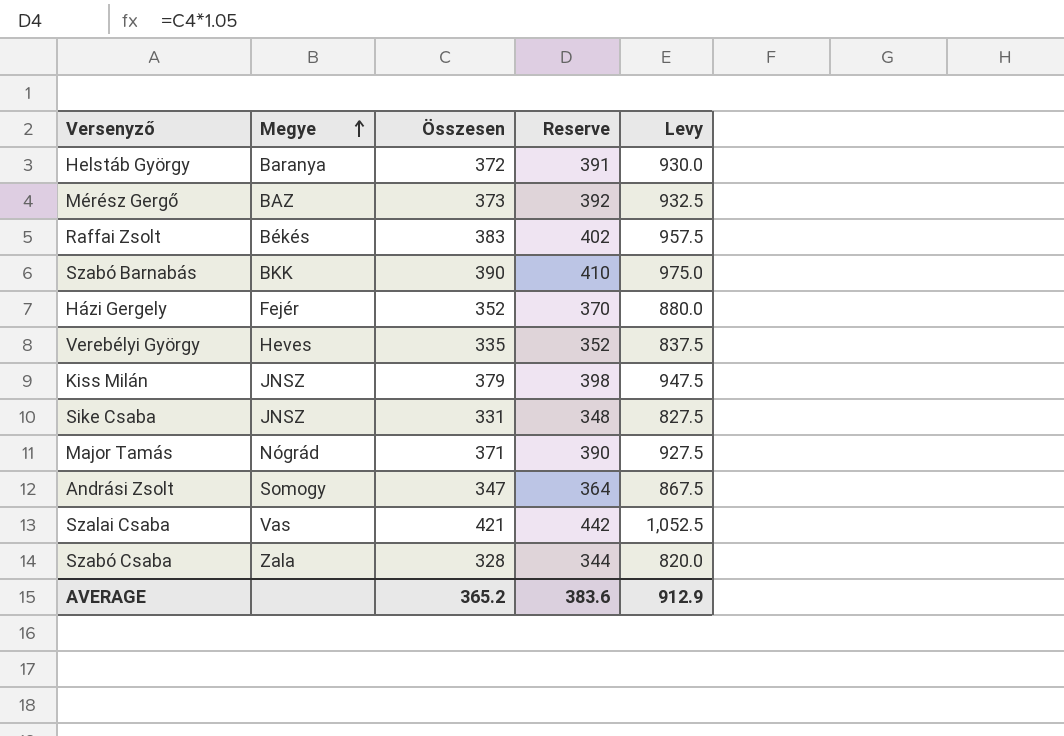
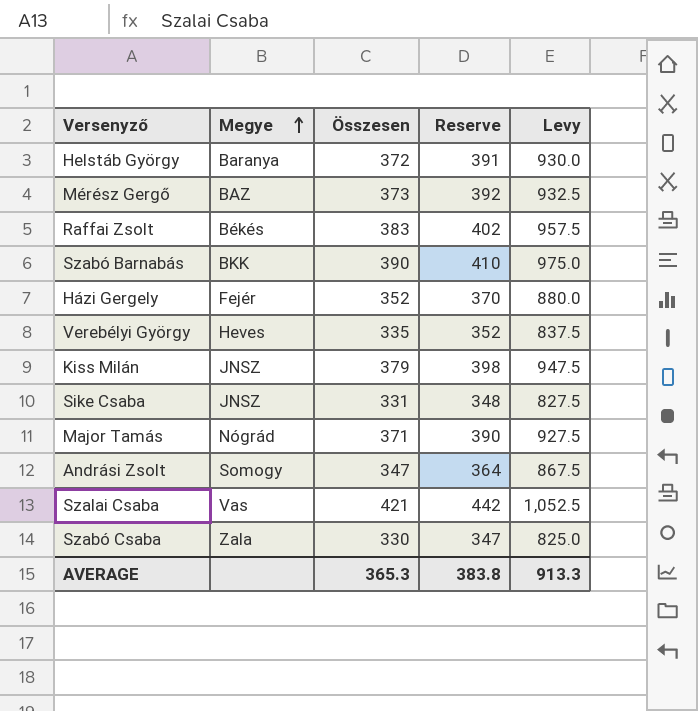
Szabó Csaba | Összesen: 328 -> 330
Szabó Csaba | Reserve: 344 -> 347
Szabó Csaba | Levy: 820.0 -> 825.0
AVERAGE | Összesen: 365.2 -> 365.3
AVERAGE | Reserve: 383.6 -> 383.8
AVERAGE | Levy: 912.9 -> 913.3

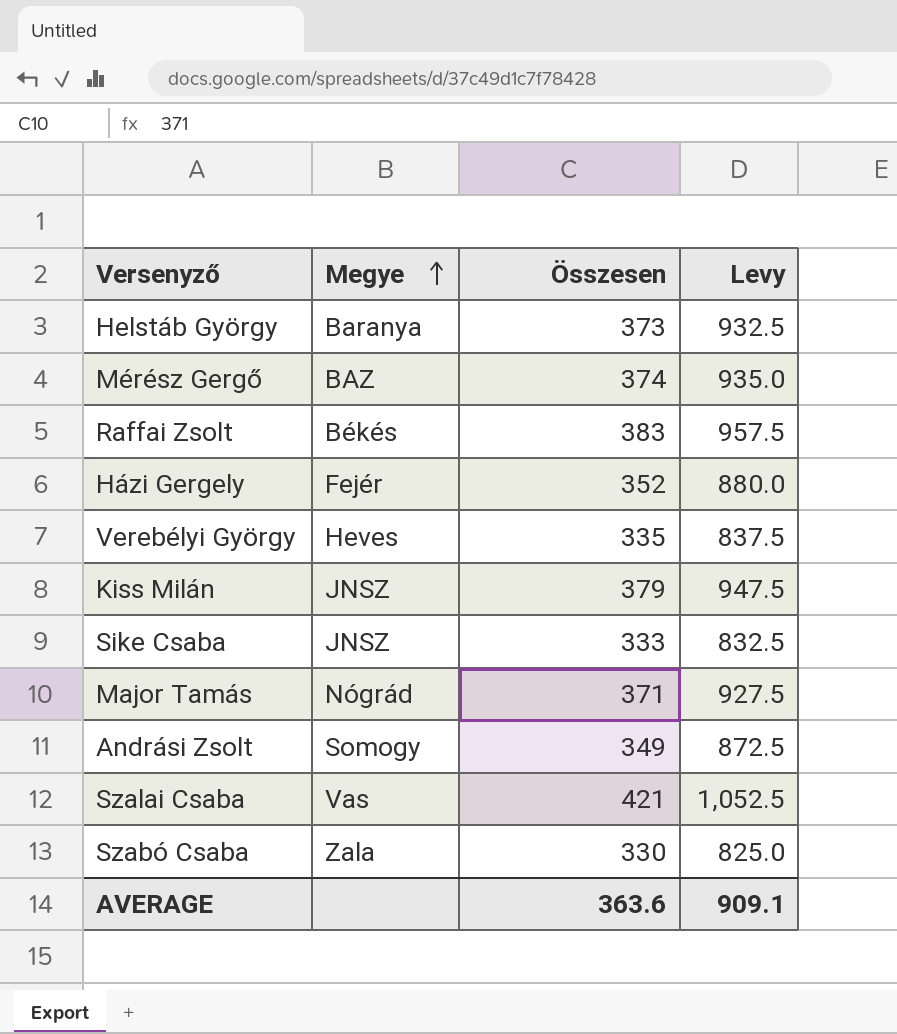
column Reserve | formula: [Összesen] * 1.05 -> none
row Szabó Barnabás: BKK | 390 | 410 | 975.0 -> none
Helstáb György | Összesen: 372 -> 373
Helstáb György | Levy: 930.0 -> 932.5
Mérész Gergő | Összesen: 373 -> 374
Mérész Gergő | Levy: 932.5 -> 935.0
Sike Csaba | Összesen: 331 -> 333
Sike Csaba | Levy: 827.5 -> 832.5
Andrási Zsolt | Összesen: 347 -> 349
Andrási Zsolt | Levy: 867.5 -> 872.5
AVERAGE | Összesen: 365.3 -> 363.6
AVERAGE | Levy: 913.3 -> 909.1

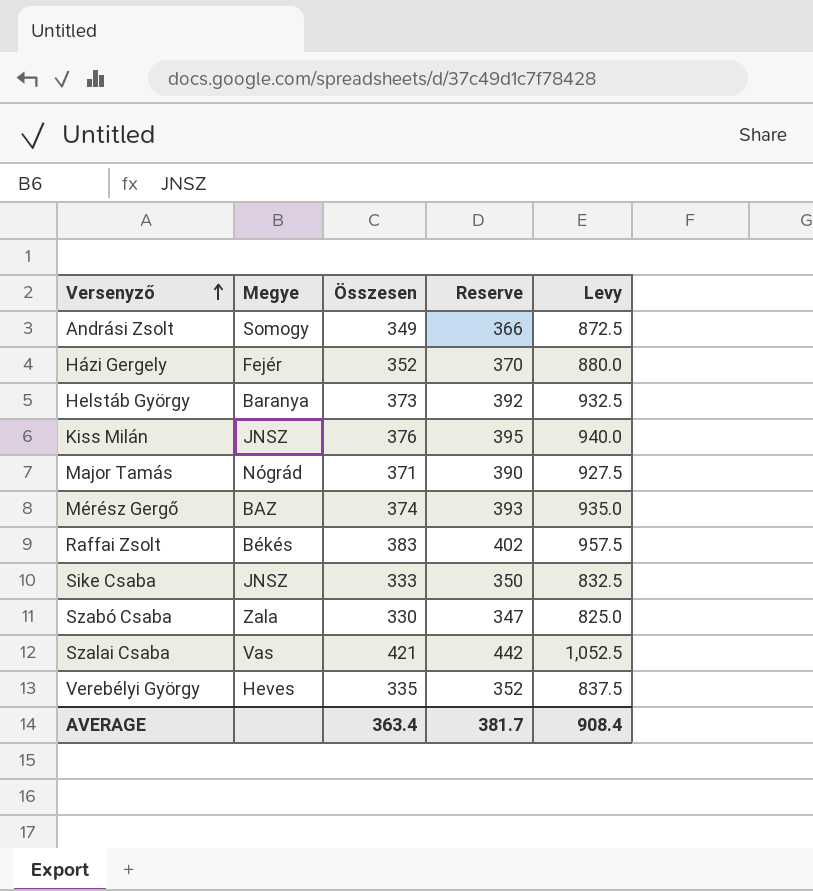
row order: Megye ascending -> Versenyző ascending
column Reserve | formula: none -> [Összesen] * 1.05
Kiss Milán | Összesen: 379 -> 376
Kiss Milán | Levy: 947.5 -> 940.0
AVERAGE | Összesen: 363.6 -> 363.4
AVERAGE | Levy: 909.1 -> 908.4

